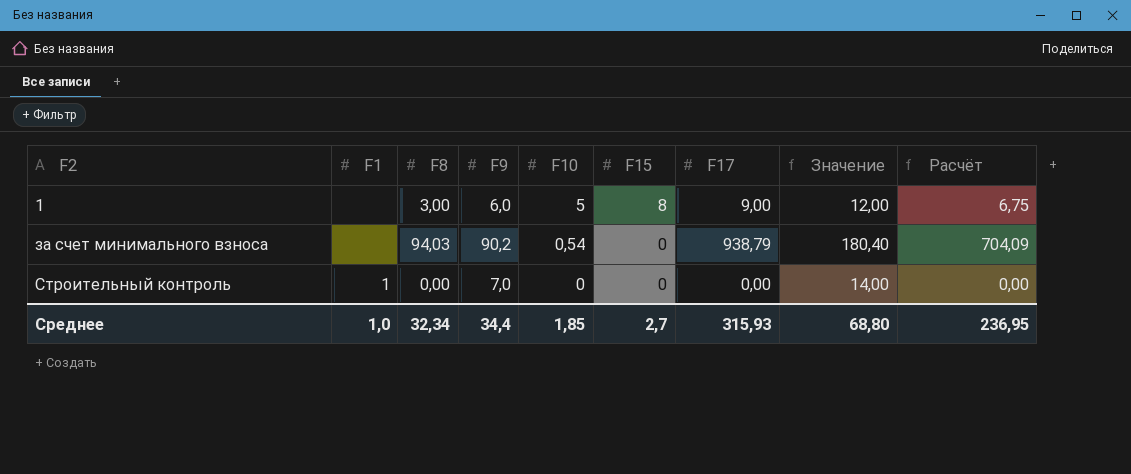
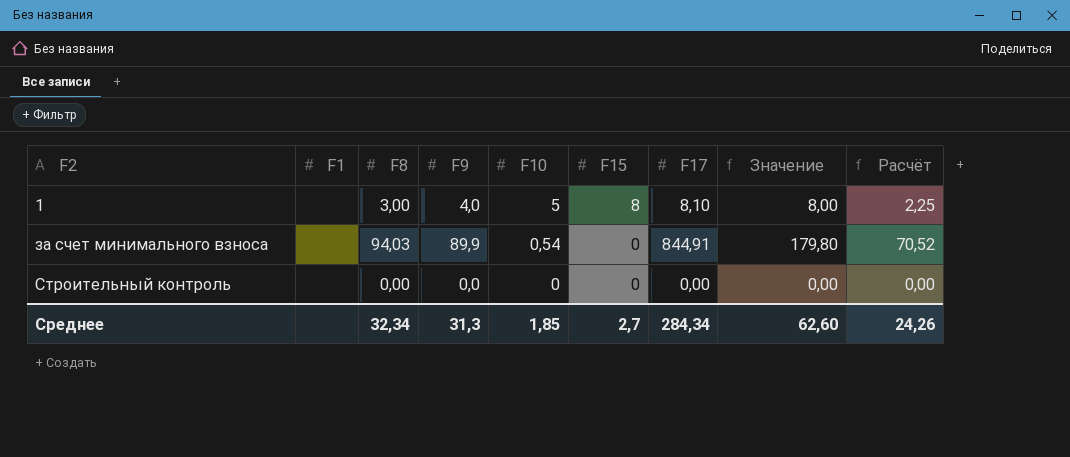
column Расчёт | formula: [F17] * 0,75 -> [F8] * 0,75
1 | F9: 6,0 -> 4,0
1 | F17: 9,00 -> 8,10
1 | Значение: 12,00 -> 8,00
за счет минимального взноса | F9: 90,2 -> 89,9
за счет минимального взноса | F17: 938,79 -> 844,91
за счет минимального взноса | Значение: 180,40 -> 179,80
Строительный контроль | F1: 1 -> none
Строительный контроль | F9: 7,0 -> 0,0
Строительный контроль | Значение: 14,00 -> 0,00
Среднее | F1: 1,0 -> none
Среднее | F9: 34,4 -> 31,3
Среднее | F17: 315,93 -> 284,34
Среднее | Значение: 68,80 -> 62,60
Среднее | Расчёт: 236,95 -> 24,26

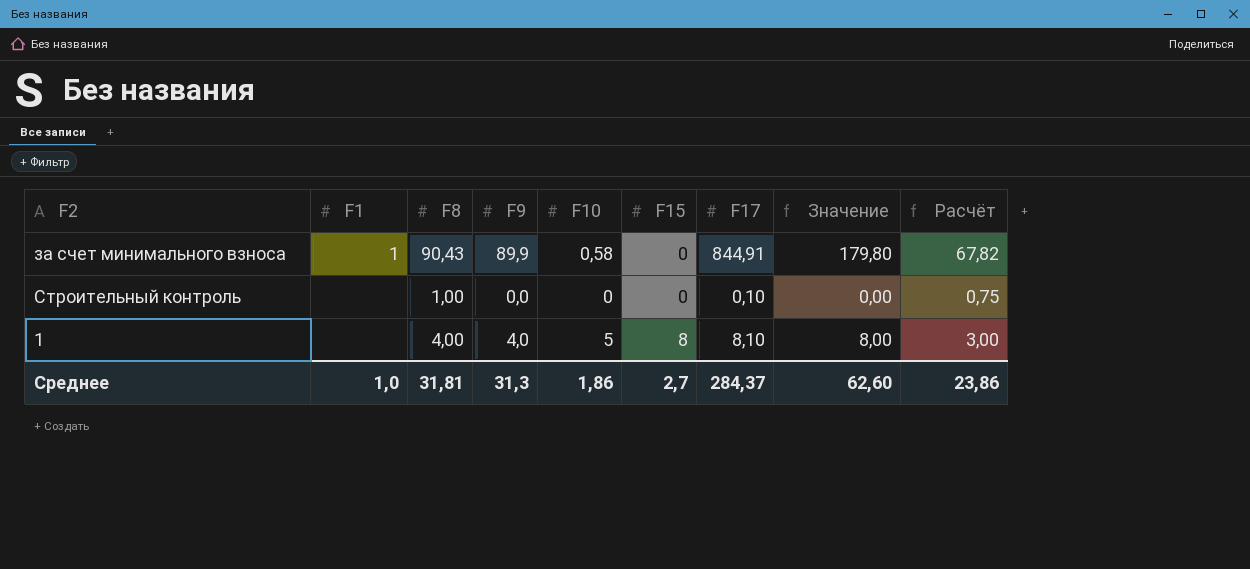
row order: F2 ascending -> F15 ascending
за счет минимального взноса | F1: none -> 1
за счет минимального взноса | F8: 94,03 -> 90,43
за счет минимального взноса | F10: 0,54 -> 0,58
за счет минимального взноса | Расчёт: 70,52 -> 67,82
Строительный контроль | F8: 0,00 -> 1,00
Строительный контроль | F17: 0,00 -> 0,10
Строительный контроль | Расчёт: 0,00 -> 0,75
1 | F8: 3,00 -> 4,00
1 | Расчёт: 2,25 -> 3,00
Среднее | F1: none -> 1,0
Среднее | F8: 32,34 -> 31,81
Среднее | F10: 1,85 -> 1,86
Среднее | F17: 284,34 -> 284,37
Среднее | Расчёт: 24,26 -> 23,86

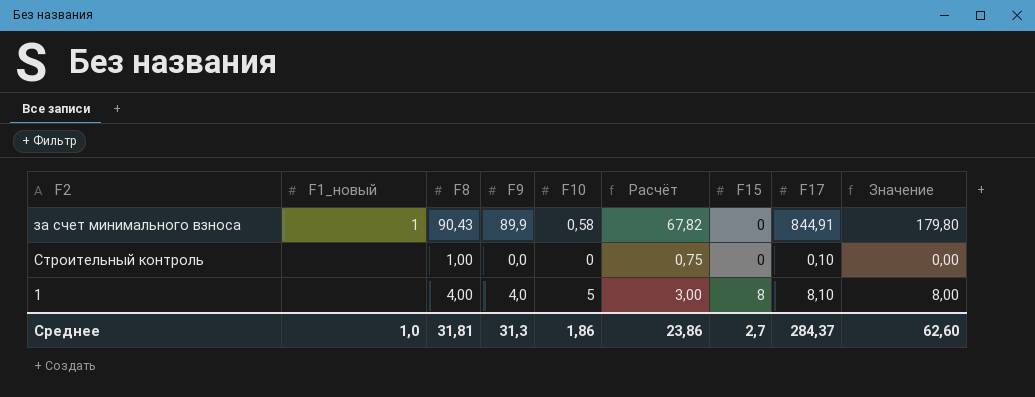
column name: F1 -> F1_новый
column Расчёт | position: 9 -> 6

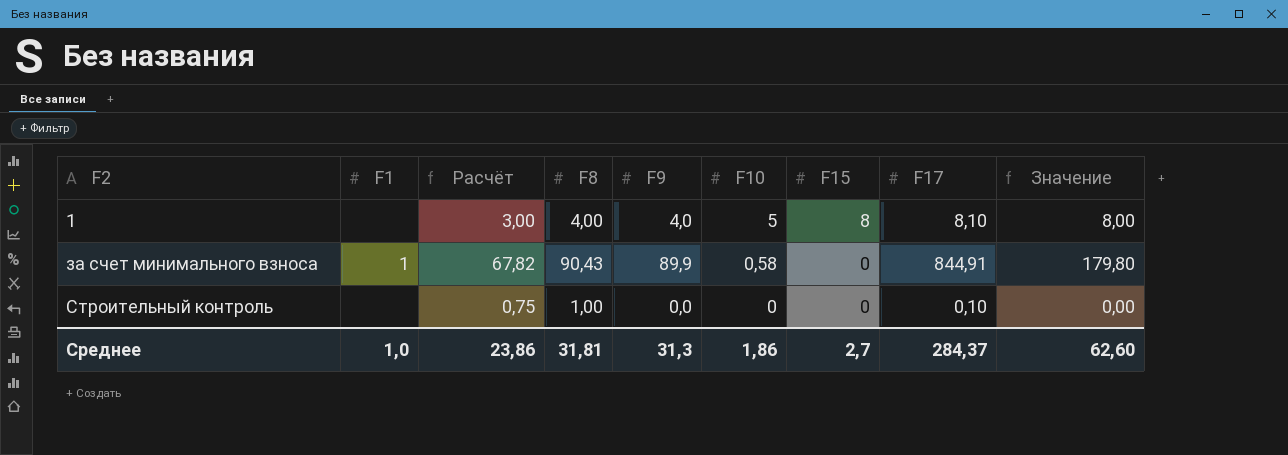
row order: F15 ascending -> F2 ascending
column name: F1_новый -> F1
column Расчёт | position: 6 -> 3

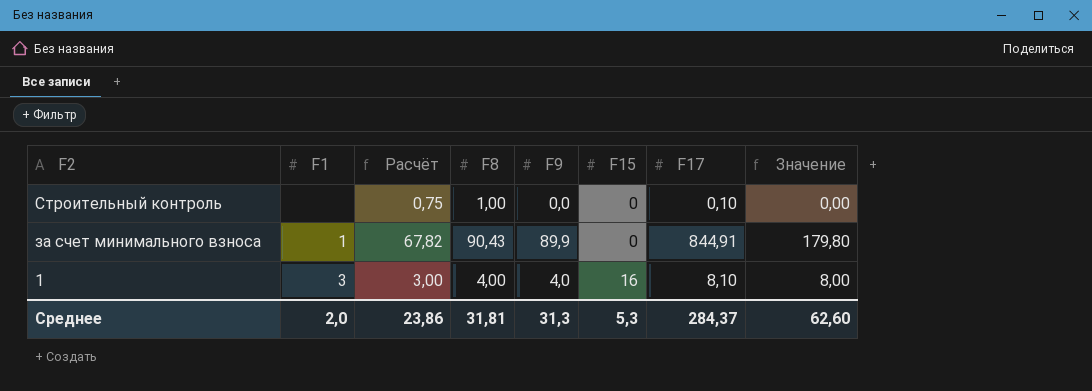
row order: F2 ascending -> F2 descending
column F10 | position: 6 -> none
1 | F1: none -> 3
1 | F15: 8 -> 16
Среднее | F1: 1,0 -> 2,0
Среднее | F15: 2,7 -> 5,3

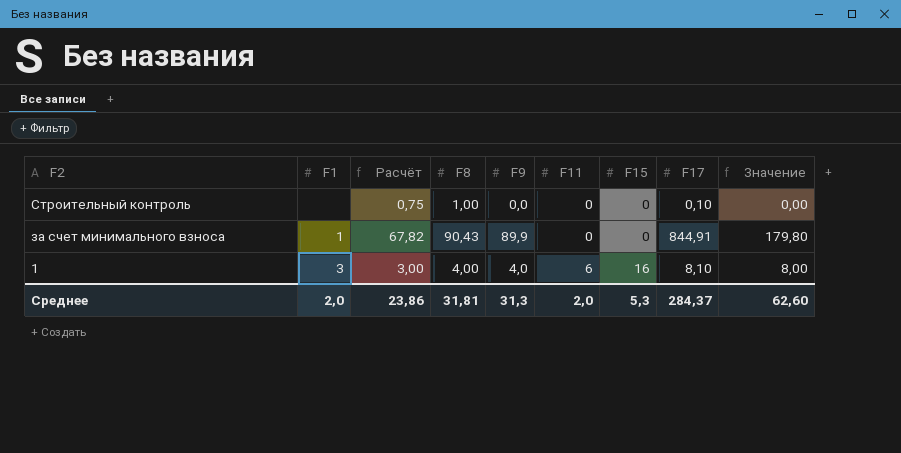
column F11 | position: none -> 6

